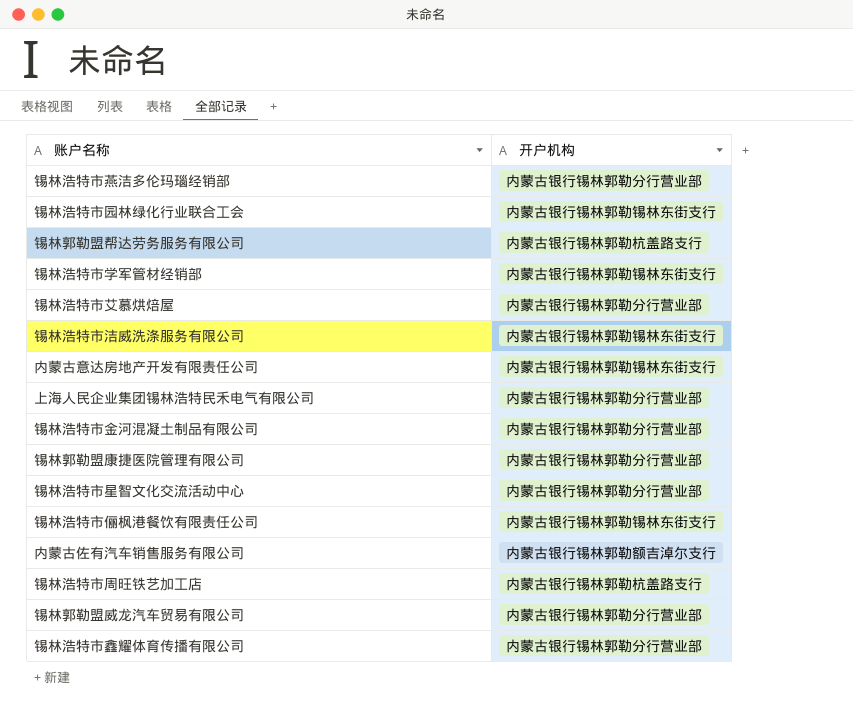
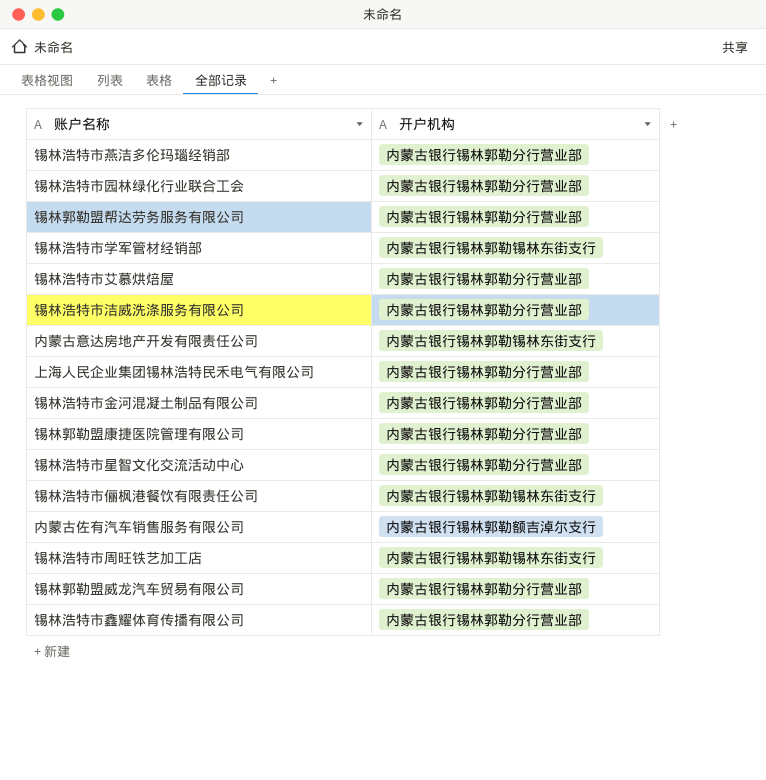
锡林浩特市园林绿化行业联合工会 | 开户机构: 内蒙古银行锡林郭勒锡林东街支行 -> 内蒙古银行锡林郭勒分行营业部
锡林郭勒盟帮达劳务服务有限公司 | 开户机构: 内蒙古银行锡林郭勒杭盖路支行 -> 内蒙古银行锡林郭勒分行营业部
锡林浩特市洁威洗涤服务有限公司 | 开户机构: 内蒙古银行锡林郭勒锡林东街支行 -> 内蒙古银行锡林郭勒分行营业部
锡林浩特市周旺铁艺加工店 | 开户机构: 内蒙古银行锡林郭勒杭盖路支行 -> 内蒙古银行锡林郭勒锡林东街支行

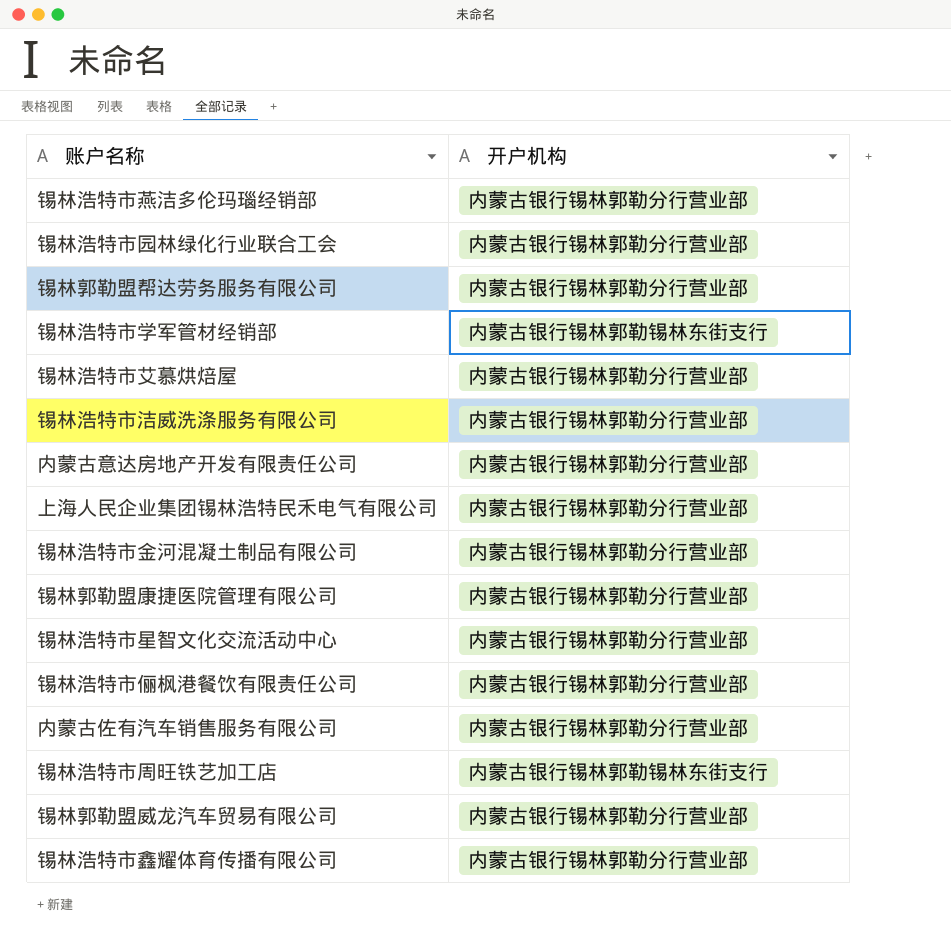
内蒙古意达房地产开发有限责任公司 | 开户机构: 内蒙古银行锡林郭勒锡林东街支行 -> 内蒙古银行锡林郭勒分行营业部
锡林浩特市俪枫港餐饮有限责任公司 | 开户机构: 内蒙古银行锡林郭勒锡林东街支行 -> 内蒙古银行锡林郭勒分行营业部
内蒙古佐有汽车销售服务有限公司 | 开户机构: 内蒙古银行锡林郭勒额吉淖尔支行 -> 内蒙古银行锡林郭勒分行营业部

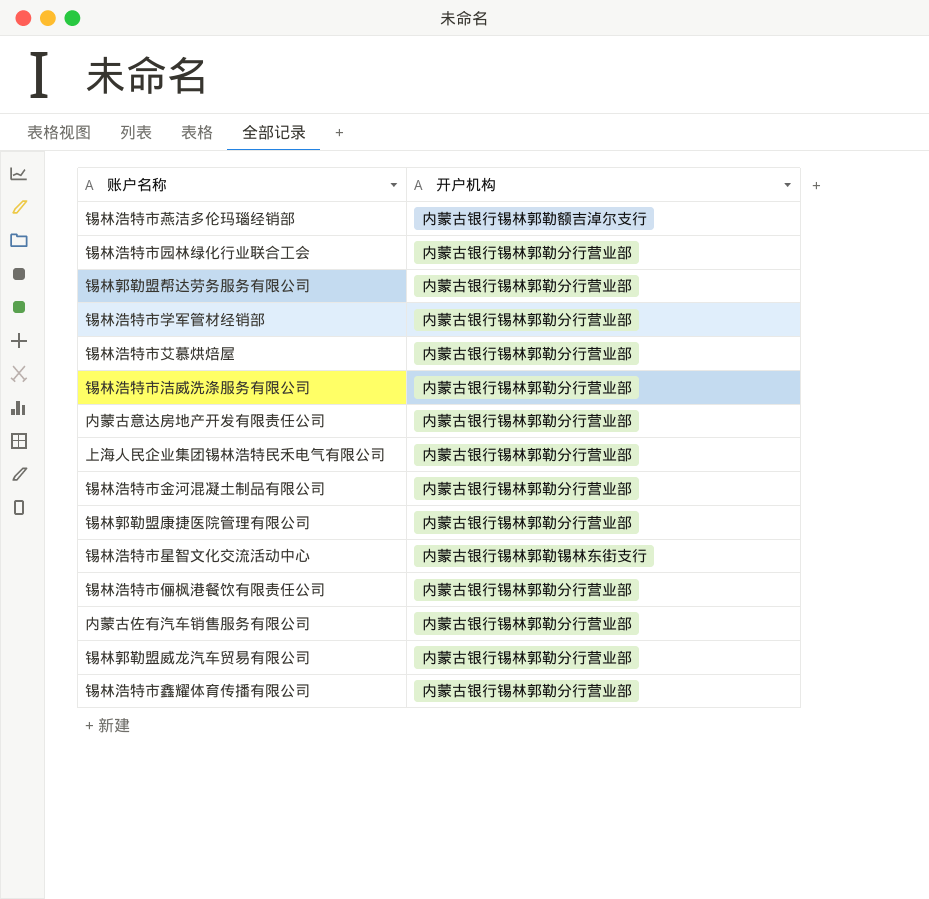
row 锡林浩特市周旺铁艺加工店: 内蒙古银行锡林郭勒锡林东街支行 -> none
锡林浩特市燕洁多伦玛瑙经销部 | 开户机构: 内蒙古银行锡林郭勒分行营业部 -> 内蒙古银行锡林郭勒额吉淖尔支行
锡林浩特市学军管材经销部 | 开户机构: 内蒙古银行锡林郭勒锡林东街支行 -> 内蒙古银行锡林郭勒分行营业部
锡林浩特市星智文化交流活动中心 | 开户机构: 内蒙古银行锡林郭勒分行营业部 -> 内蒙古银行锡林郭勒锡林东街支行

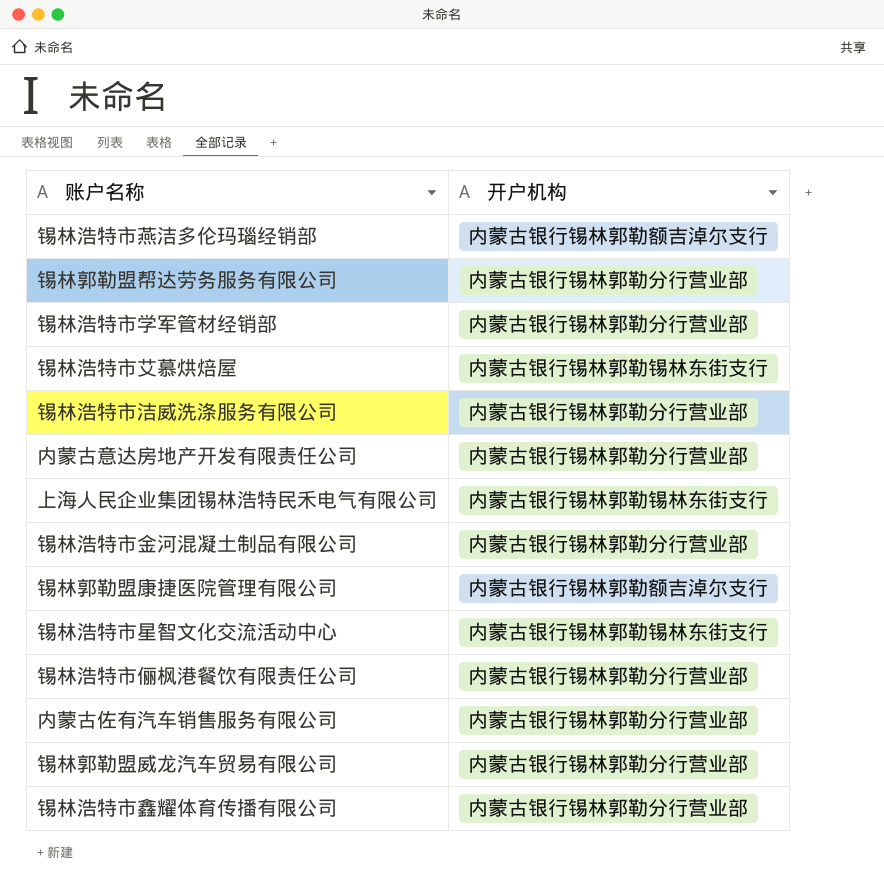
row 锡林浩特市园林绿化行业联合工会: 内蒙古银行锡林郭勒分行营业部 -> none
锡林浩特市艾慕烘焙屋 | 开户机构: 内蒙古银行锡林郭勒分行营业部 -> 内蒙古银行锡林郭勒锡林东街支行
上海人民企业集团锡林浩特民禾电气有限公司 | 开户机构: 内蒙古银行锡林郭勒分行营业部 -> 内蒙古银行锡林郭勒锡林东街支行
锡林郭勒盟康捷医院管理有限公司 | 开户机构: 内蒙古银行锡林郭勒分行营业部 -> 内蒙古银行锡林郭勒额吉淖尔支行

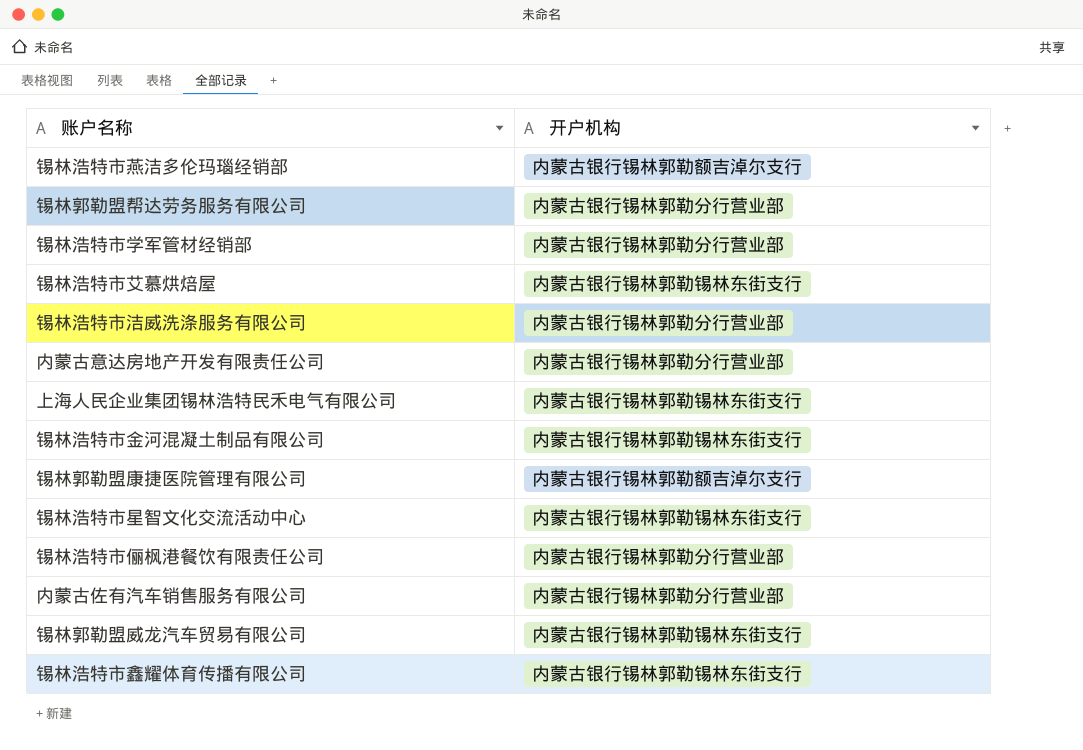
锡林浩特市金河混凝土制品有限公司 | 开户机构: 内蒙古银行锡林郭勒分行营业部 -> 内蒙古银行锡林郭勒锡林东街支行
锡林郭勒盟威龙汽车贸易有限公司 | 开户机构: 内蒙古银行锡林郭勒分行营业部 -> 内蒙古银行锡林郭勒锡林东街支行
锡林浩特市鑫耀体育传播有限公司 | 开户机构: 内蒙古银行锡林郭勒分行营业部 -> 内蒙古银行锡林郭勒锡林东街支行

